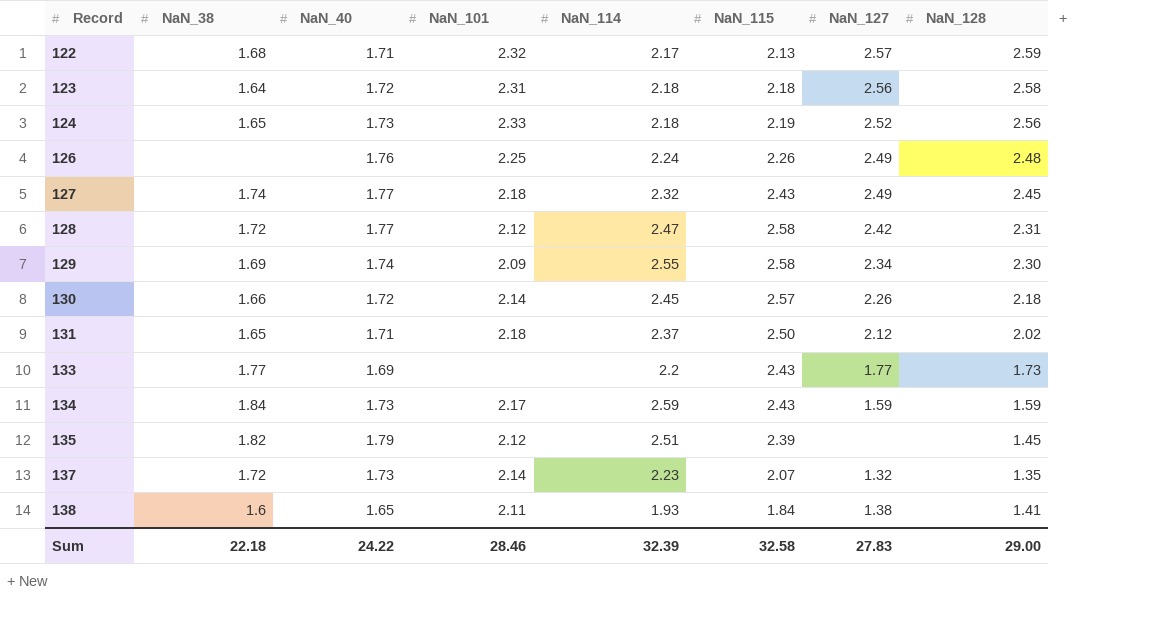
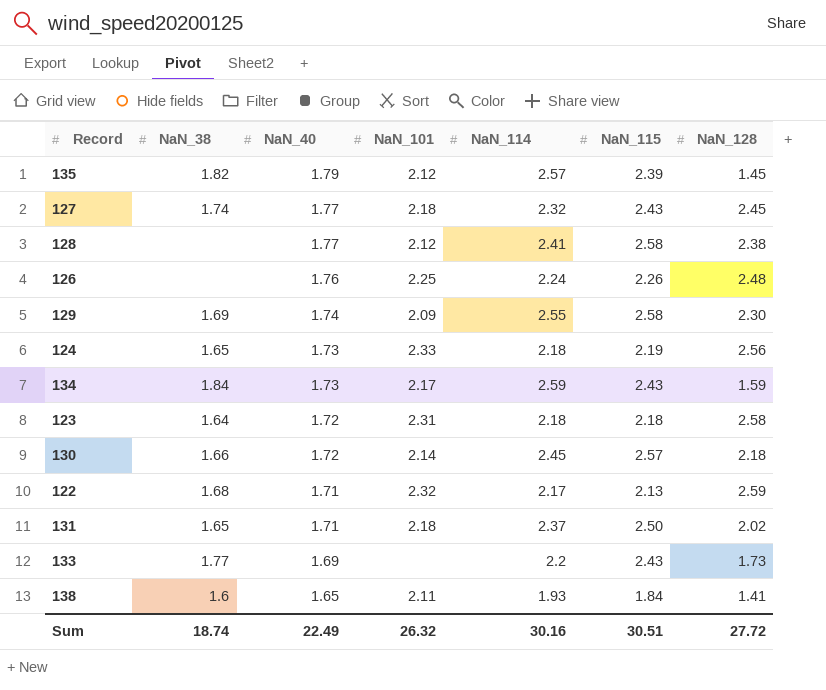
row order: Record ascending -> NaN_40 descending
column NaN_127 | position: 7 -> none
row 137: 1.72 | 1.73 | 2.14 | 2.23 | 2.07 | 1.32 | 1.35 -> none
135 | NaN_114: 2.51 -> 2.57
128 | NaN_38: 1.72 -> none
128 | NaN_114: 2.47 -> 2.41
128 | NaN_128: 2.31 -> 2.38
Sum | NaN_38: 22.18 -> 18.74
Sum | NaN_40: 24.22 -> 22.49
Sum | NaN_101: 28.46 -> 26.32
Sum | NaN_114: 32.39 -> 30.16
Sum | NaN_115: 32.58 -> 30.51
Sum | NaN_128: 29.00 -> 27.72

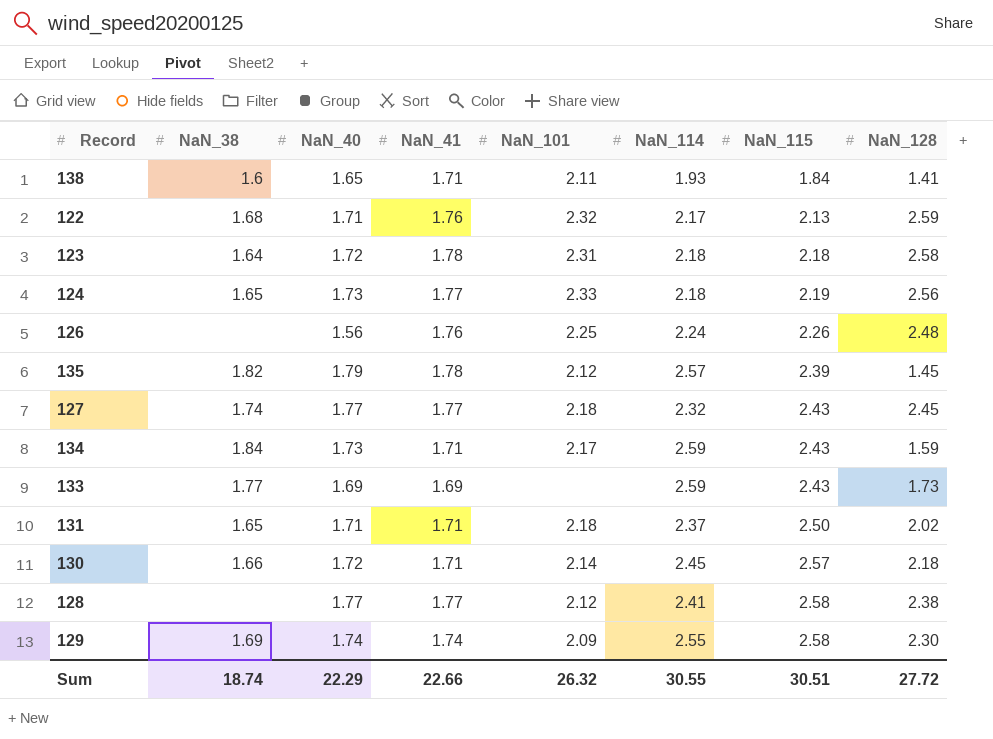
row order: NaN_40 descending -> NaN_115 ascending
column NaN_41 | position: none -> 4
126 | NaN_40: 1.76 -> 1.56
133 | NaN_114: 2.2 -> 2.59
Sum | NaN_40: 22.49 -> 22.29
Sum | NaN_114: 30.16 -> 30.55

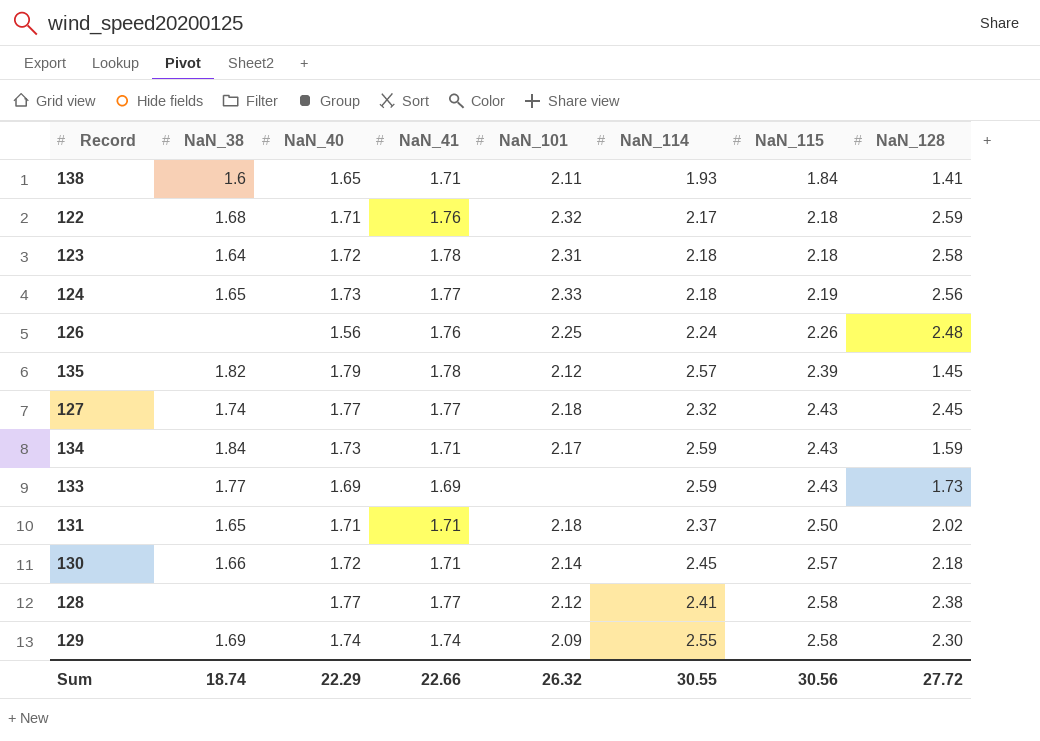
122 | NaN_115: 2.13 -> 2.18
Sum | NaN_115: 30.51 -> 30.56

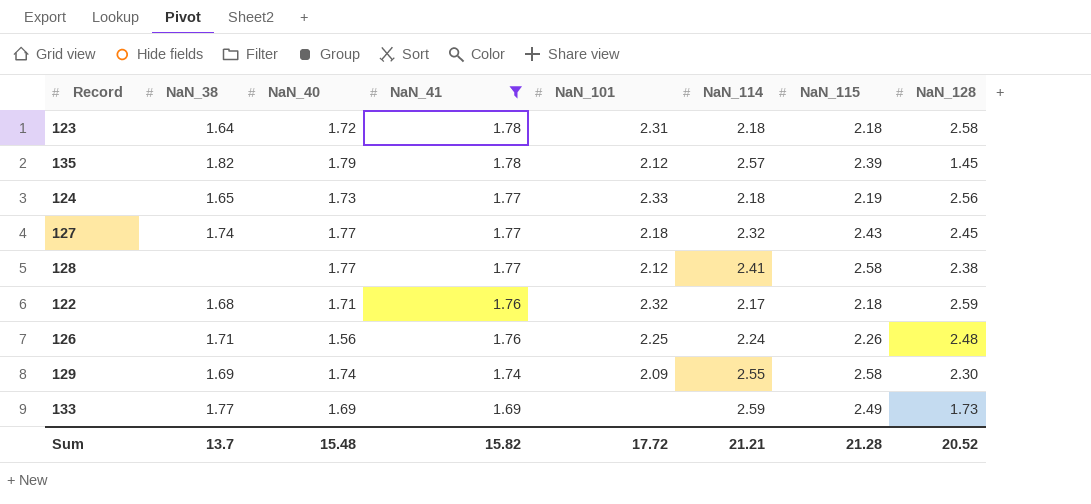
filter: none -> NaN_41 != 1.71
row order: NaN_115 ascending -> NaN_41 descending
126 | NaN_38: none -> 1.71
133 | NaN_115: 2.43 -> 2.49
Sum | NaN_38: 18.74 -> 13.7
Sum | NaN_40: 22.29 -> 15.48
Sum | NaN_41: 22.66 -> 15.82
Sum | NaN_101: 26.32 -> 17.72
Sum | NaN_114: 30.55 -> 21.21
Sum | NaN_115: 30.56 -> 21.28
Sum | NaN_128: 27.72 -> 20.52

